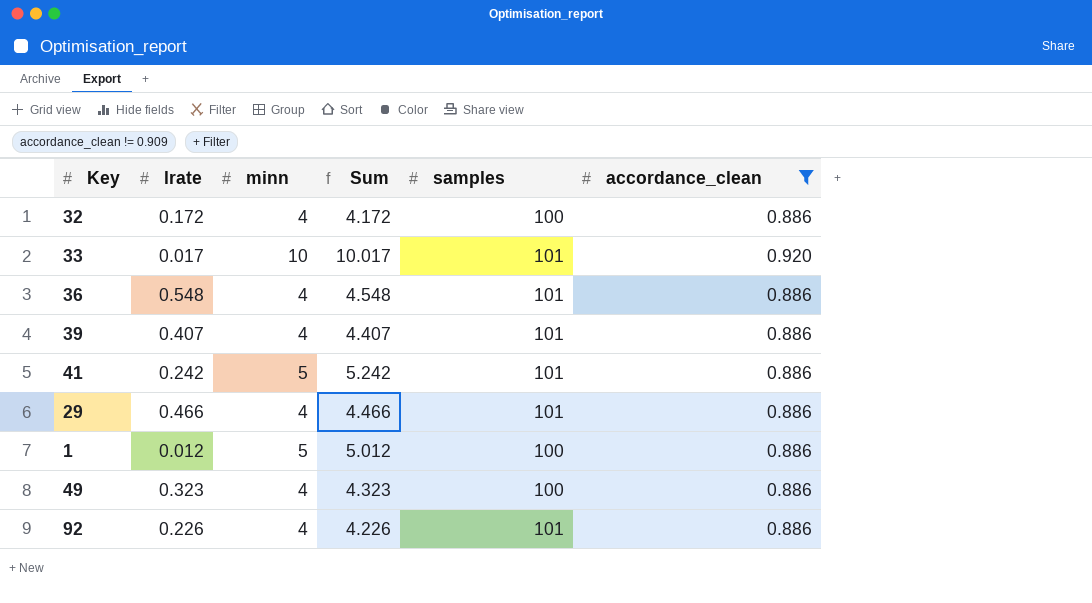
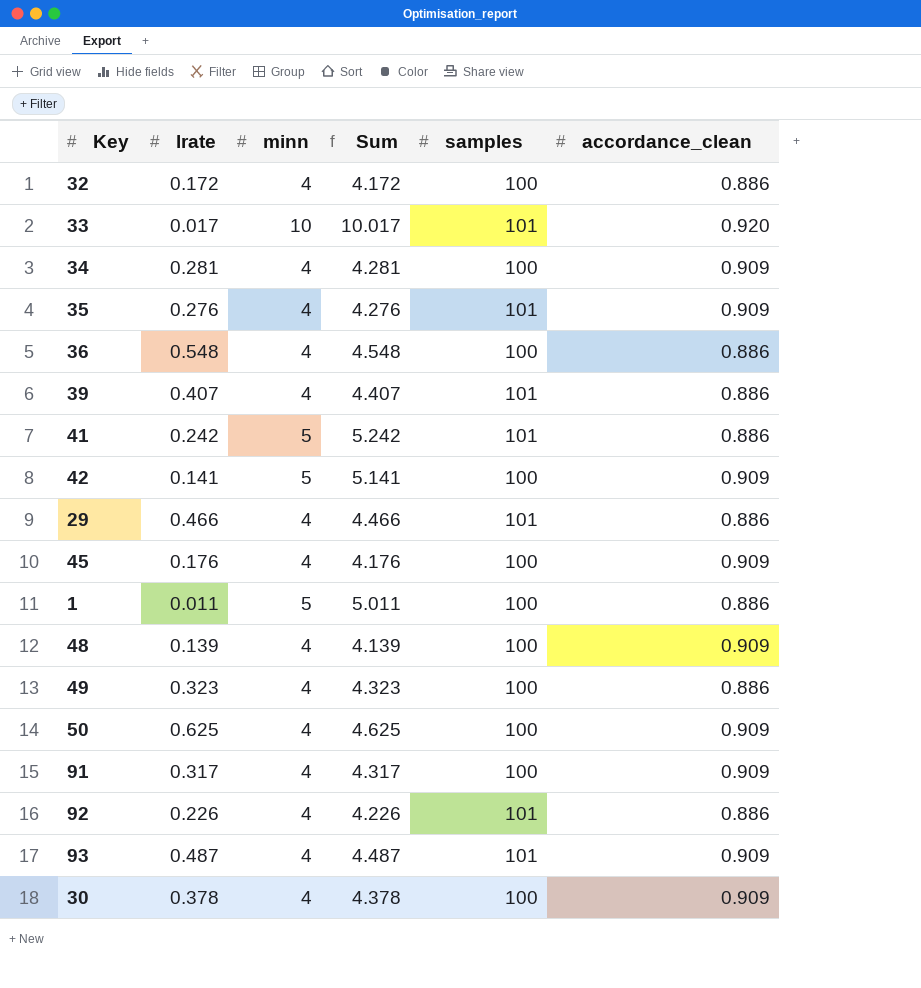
filter: accordance_clean != 0.909 -> none
36 | samples: 101 -> 100
1 | lrate: 0.012 -> 0.011
1 | Sum: 5.012 -> 5.011

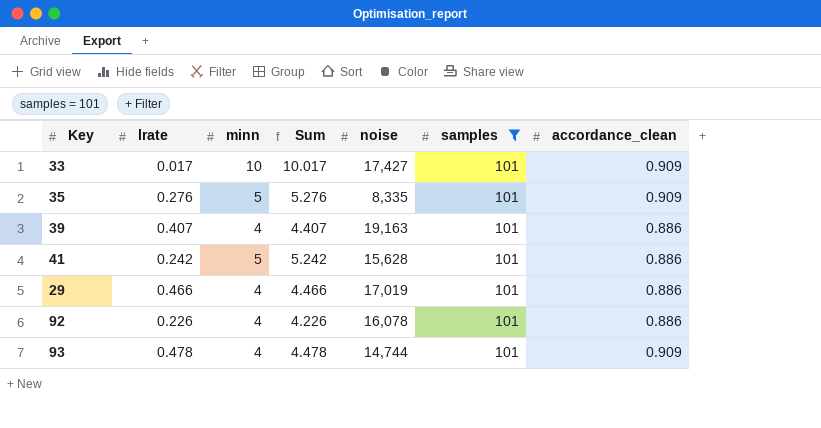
filter: none -> samples = 101
column noise | position: none -> 5
33 | accordance_clean: 0.920 -> 0.909
35 | minn: 4 -> 5
35 | Sum: 4.276 -> 5.276
93 | lrate: 0.487 -> 0.478
93 | Sum: 4.487 -> 4.478

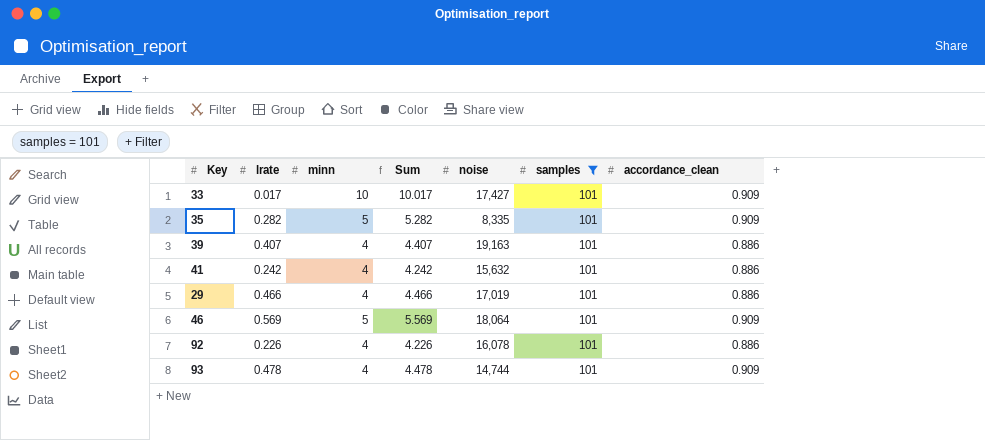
35 | lrate: 0.276 -> 0.282
35 | Sum: 5.276 -> 5.282
41 | minn: 5 -> 4
41 | Sum: 5.242 -> 4.242
41 | noise: 15,628 -> 15,632
row 46: none -> 0.569 | 5 | 5.569 | 18,064 | 101 | 0.909

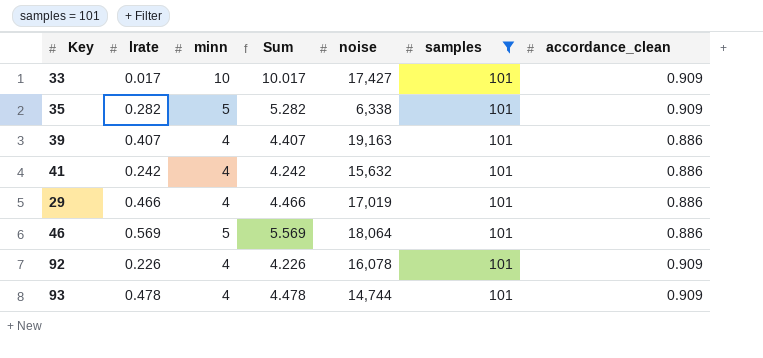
35 | noise: 8,335 -> 6,338
46 | accordance_clean: 0.909 -> 0.886
92 | accordance_clean: 0.886 -> 0.909

